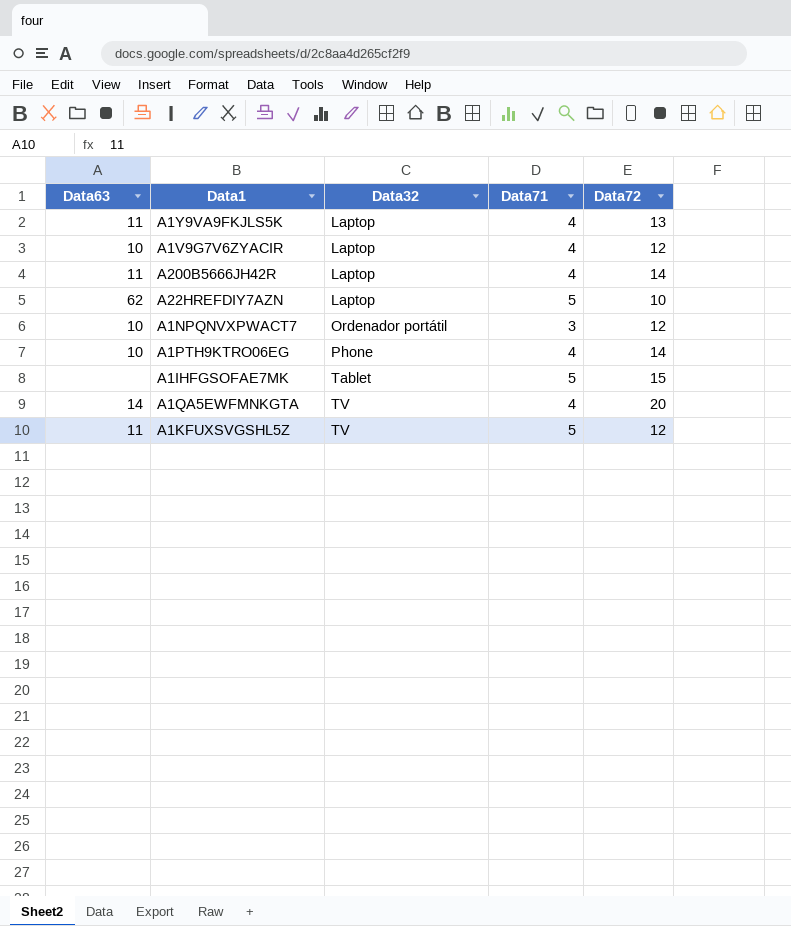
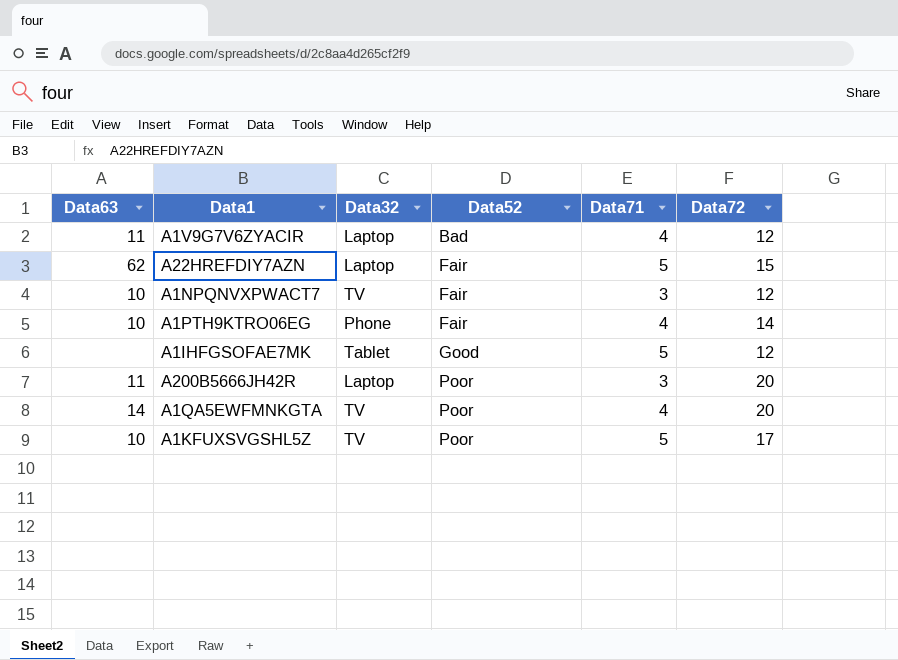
row order: Data32 ascending -> Data52 ascending
column Data52 | position: none -> 4
row A1Y9VA9FKJLS5K: 11 | Laptop | 4 | 13 -> none
A1V9G7V6ZYACIR | Data63: 10 -> 11
A22HREFDIY7AZN | Data72: 10 -> 15
A1NPQNVXPWACT7 | Data32: Ordenador portátil -> TV
A1IHFGSOFAE7MK | Data72: 15 -> 12
A200B5666JH42R | Data71: 4 -> 3
A200B5666JH42R | Data72: 14 -> 20
A1KFUXSVGSHL5Z | Data63: 11 -> 10
A1KFUXSVGSHL5Z | Data72: 12 -> 17

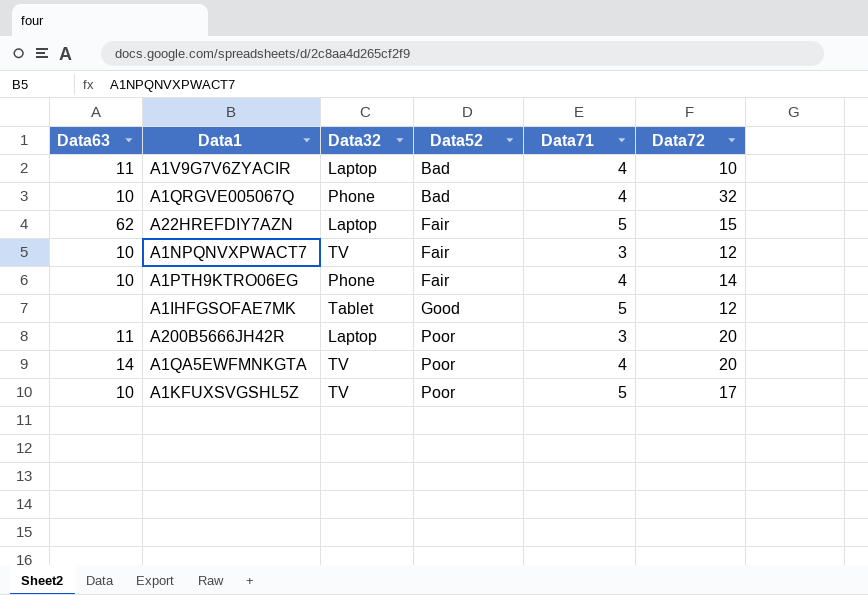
A1V9G7V6ZYACIR | Data72: 12 -> 10
row A1QRGVE005067Q: none -> 10 | Phone | Bad | 4 | 32

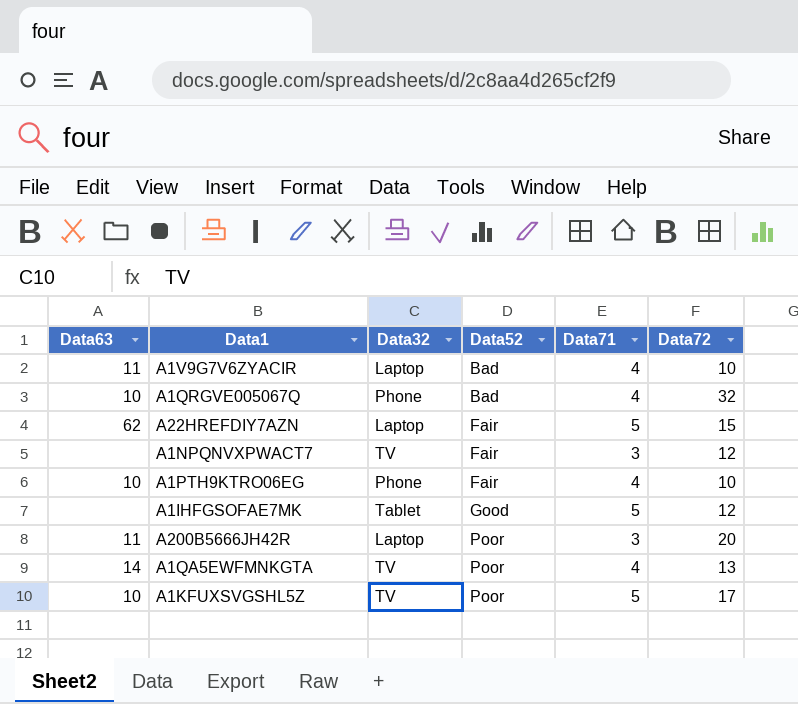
A1NPQNVXPWACT7 | Data63: 10 -> none
A1PTH9KTRO06EG | Data72: 14 -> 10
A1QA5EWFMNKGTA | Data72: 20 -> 13

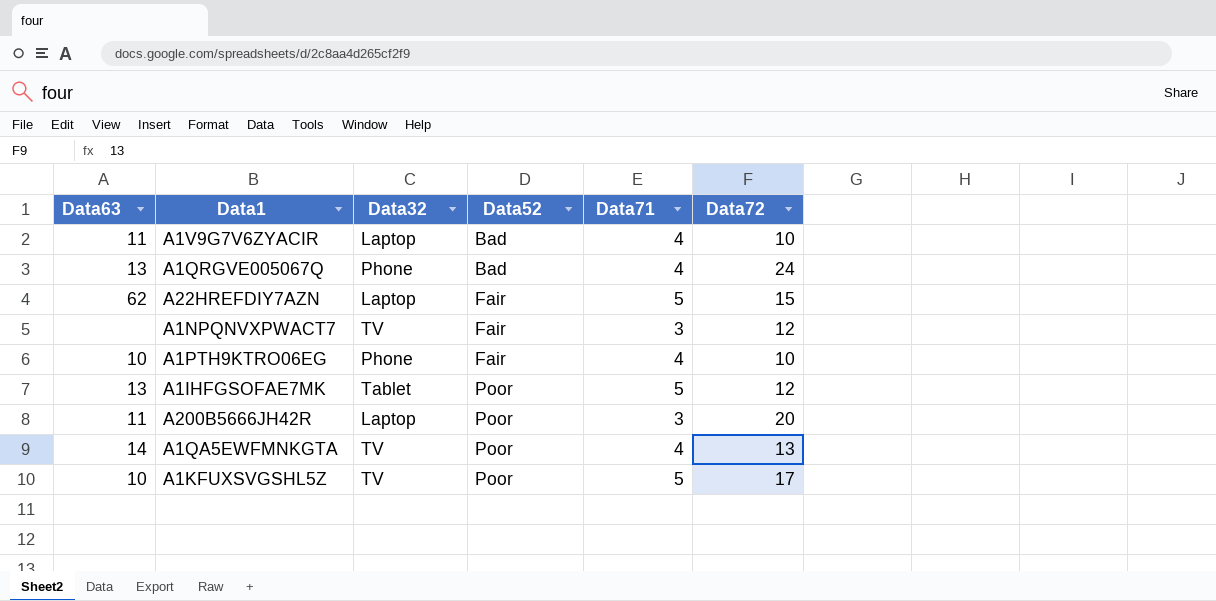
A1QRGVE005067Q | Data63: 10 -> 13
A1QRGVE005067Q | Data72: 32 -> 24
A1IHFGSOFAE7MK | Data63: none -> 13
A1IHFGSOFAE7MK | Data52: Good -> Poor

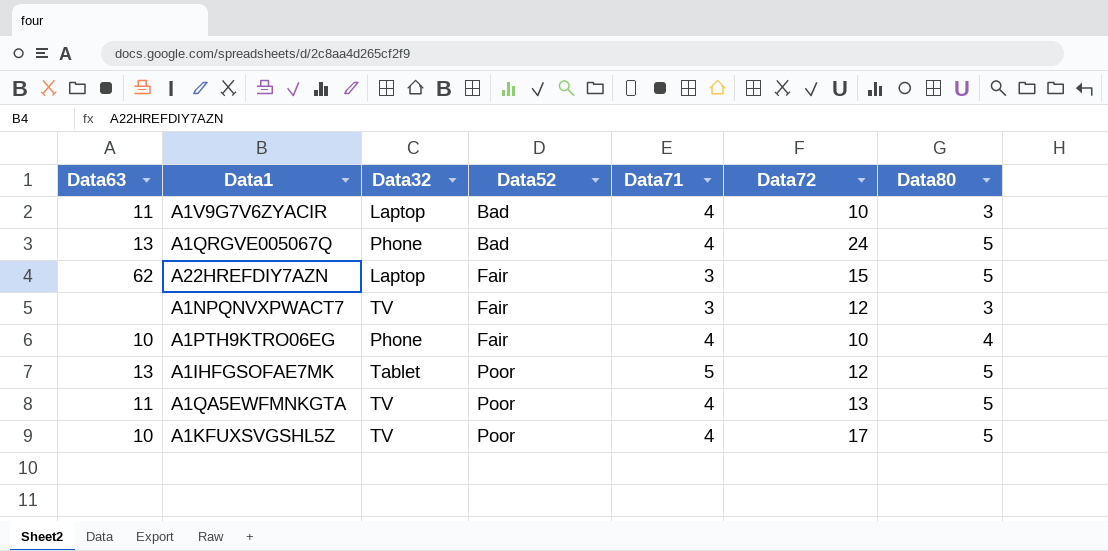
column Data80 | position: none -> 7
row A200B5666JH42R: 11 | Laptop | Poor | 3 | 20 -> none
A22HREFDIY7AZN | Data71: 5 -> 3
A1QA5EWFMNKGTA | Data63: 14 -> 11
A1KFUXSVGSHL5Z | Data71: 5 -> 4

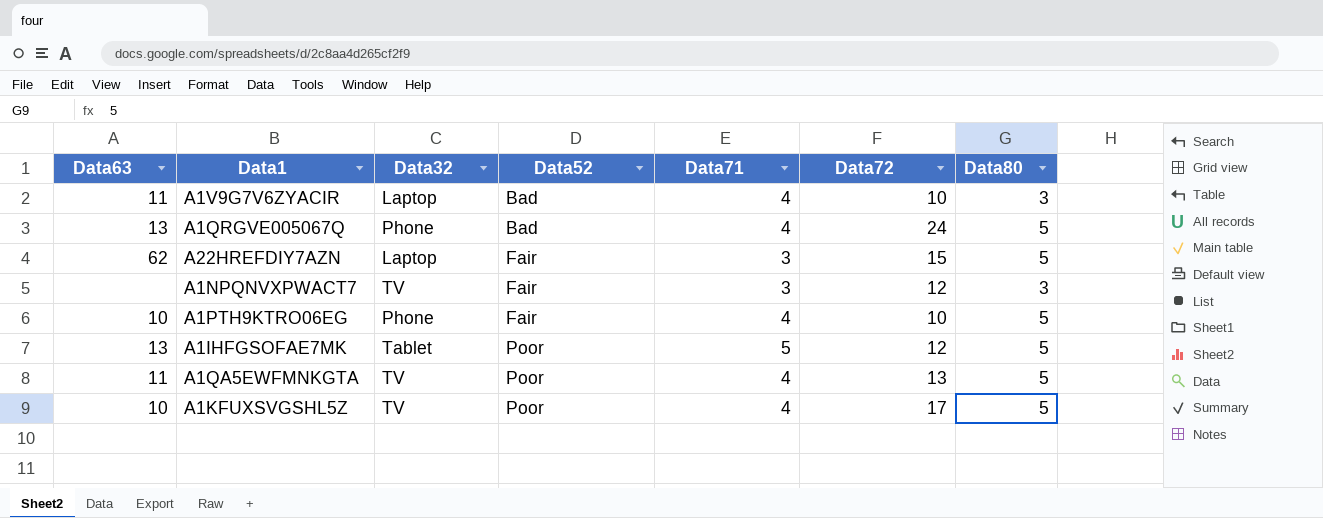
A1PTH9KTRO06EG | Data80: 4 -> 5

